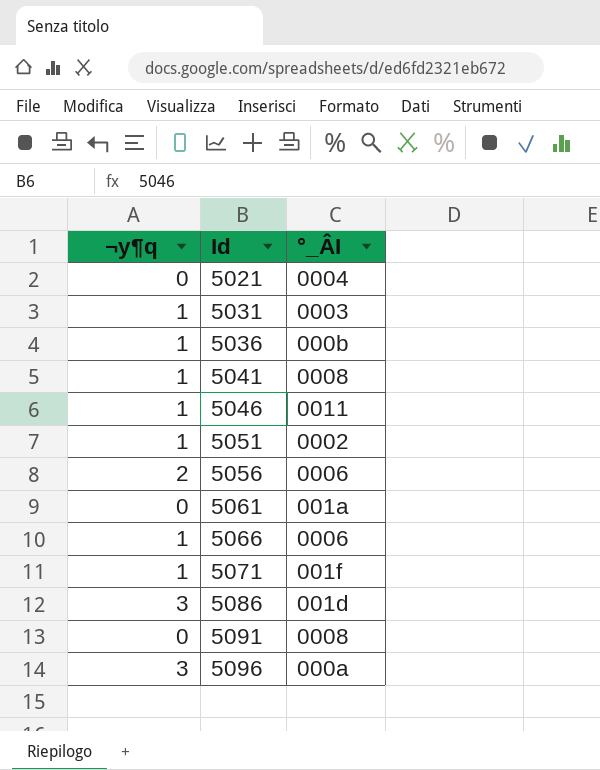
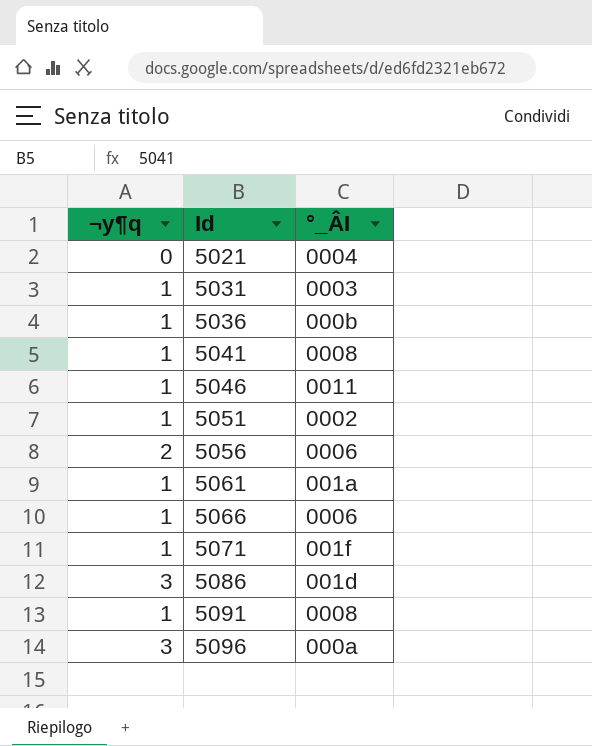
5061 | ¬y¶q: 0 -> 1
5091 | ¬y¶q: 0 -> 1

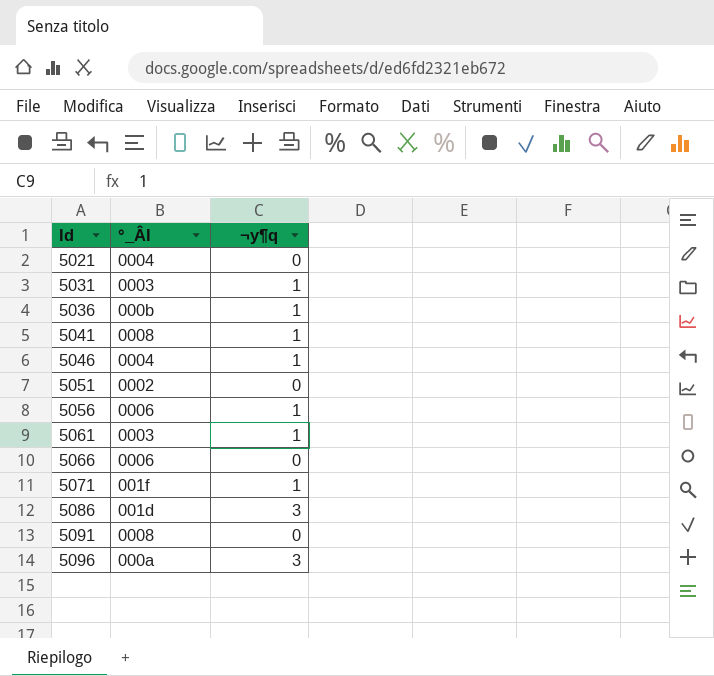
column ¬y¶q | position: 1 -> 3
5046 | °_ÂI: 0011 -> 0004
5051 | ¬y¶q: 1 -> 0
5056 | ¬y¶q: 2 -> 1
5061 | °_ÂI: 001a -> 0003
5066 | ¬y¶q: 1 -> 0
5091 | ¬y¶q: 1 -> 0

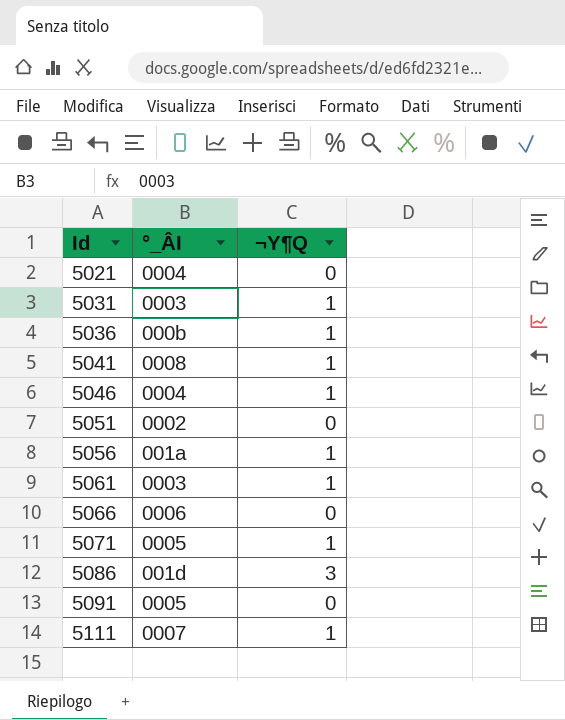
column name: ¬y¶q -> ¬Y¶Q
row 5096: 000a | 3 -> none
5056 | °_ÂI: 0006 -> 001a
5071 | °_ÂI: 001f -> 0005
5091 | °_ÂI: 0008 -> 0005
row 5111: none -> 0007 | 1

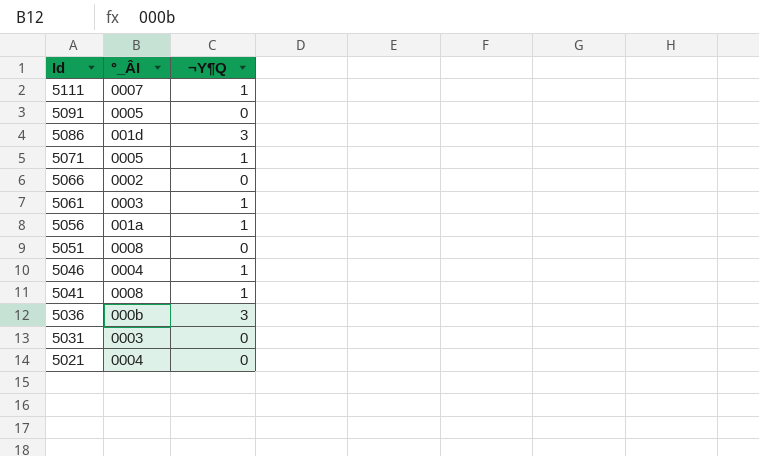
row order: Id ascending -> Id descending
5066 | °_ÂI: 0006 -> 0002
5051 | °_ÂI: 0002 -> 0008
5036 | ¬Y¶Q: 1 -> 3
5031 | ¬Y¶Q: 1 -> 0

